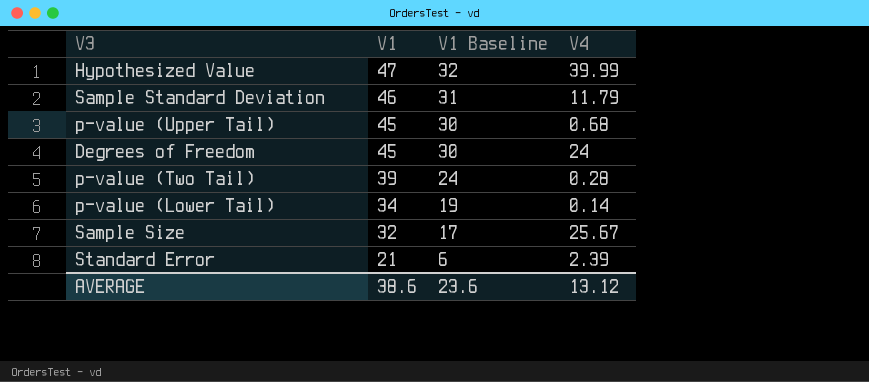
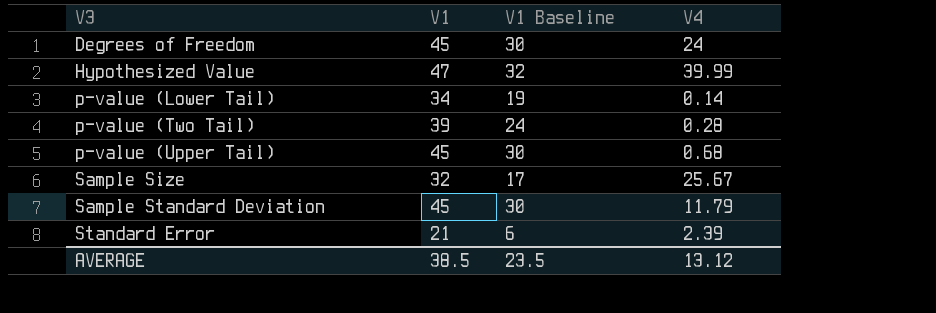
row order: V1 descending -> V3 ascending
Sample Standard Deviation | V1: 46 -> 45
Sample Standard Deviation | V1 Baseline: 31 -> 30
AVERAGE | V1: 38.6 -> 38.5
AVERAGE | V1 Baseline: 23.6 -> 23.5

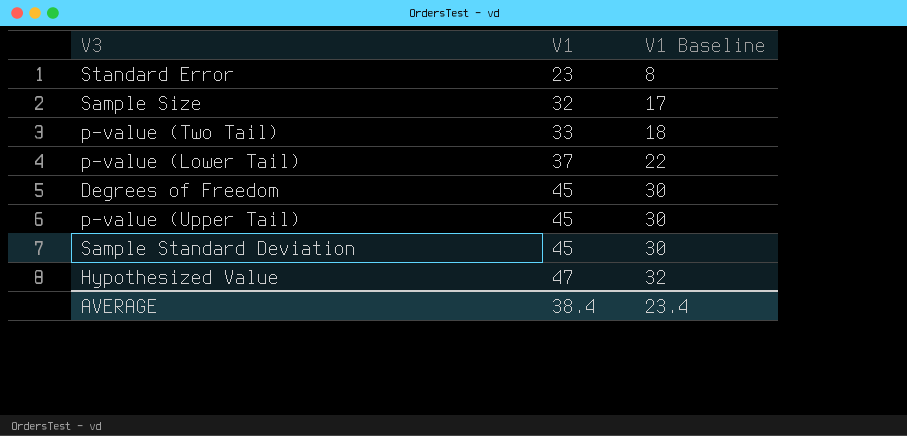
row order: V3 ascending -> V1 ascending
column V4 | position: 4 -> none
Standard Error | V1: 21 -> 23
Standard Error | V1 Baseline: 6 -> 8
p-value (Two Tail) | V1: 39 -> 33
p-value (Two Tail) | V1 Baseline: 24 -> 18
p-value (Lower Tail) | V1: 34 -> 37
p-value (Lower Tail) | V1 Baseline: 19 -> 22
AVERAGE | V1: 38.5 -> 38.4
AVERAGE | V1 Baseline: 23.5 -> 23.4

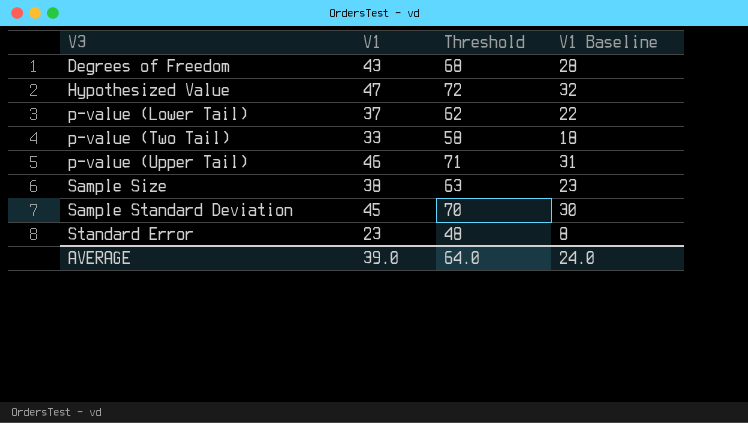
row order: V1 ascending -> V3 ascending
column Threshold | formula: none -> [V1] + 25
Degrees of Freedom | V1: 45 -> 43
Degrees of Freedom | V1 Baseline: 30 -> 28
p-value (Upper Tail) | V1: 45 -> 46
p-value (Upper Tail) | V1 Baseline: 30 -> 31
Sample Size | V1: 32 -> 38
Sample Size | V1 Baseline: 17 -> 23
AVERAGE | V1: 38.4 -> 39.0
AVERAGE | V1 Baseline: 23.4 -> 24.0

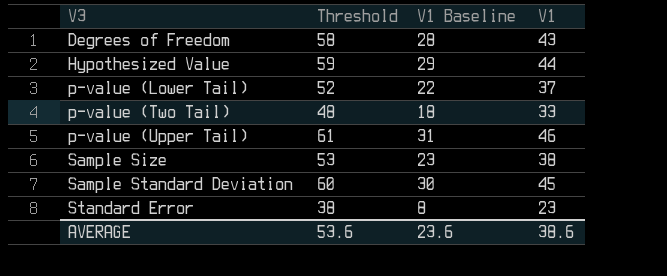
column Threshold | formula: [V1] + 25 -> [V1] + 15
column V1 | position: 2 -> 4
Hypothesized Value | V1 Baseline: 32 -> 29
Hypothesized Value | V1: 47 -> 44
AVERAGE | Threshold: 64.0 -> 53.6
AVERAGE | V1 Baseline: 24.0 -> 23.6
AVERAGE | V1: 39.0 -> 38.6

